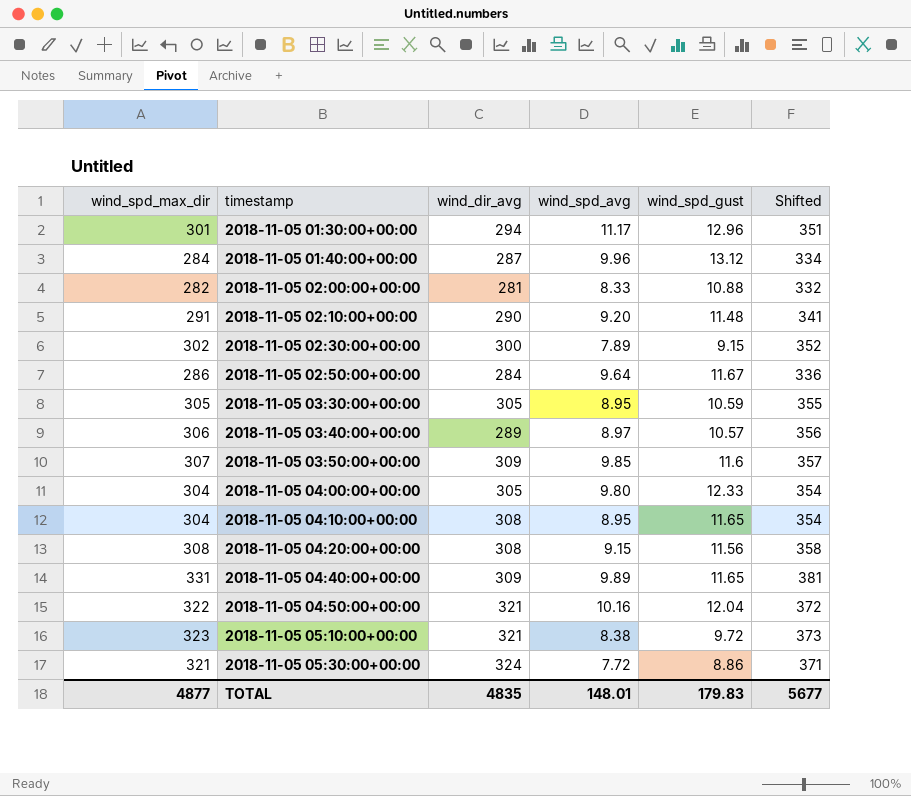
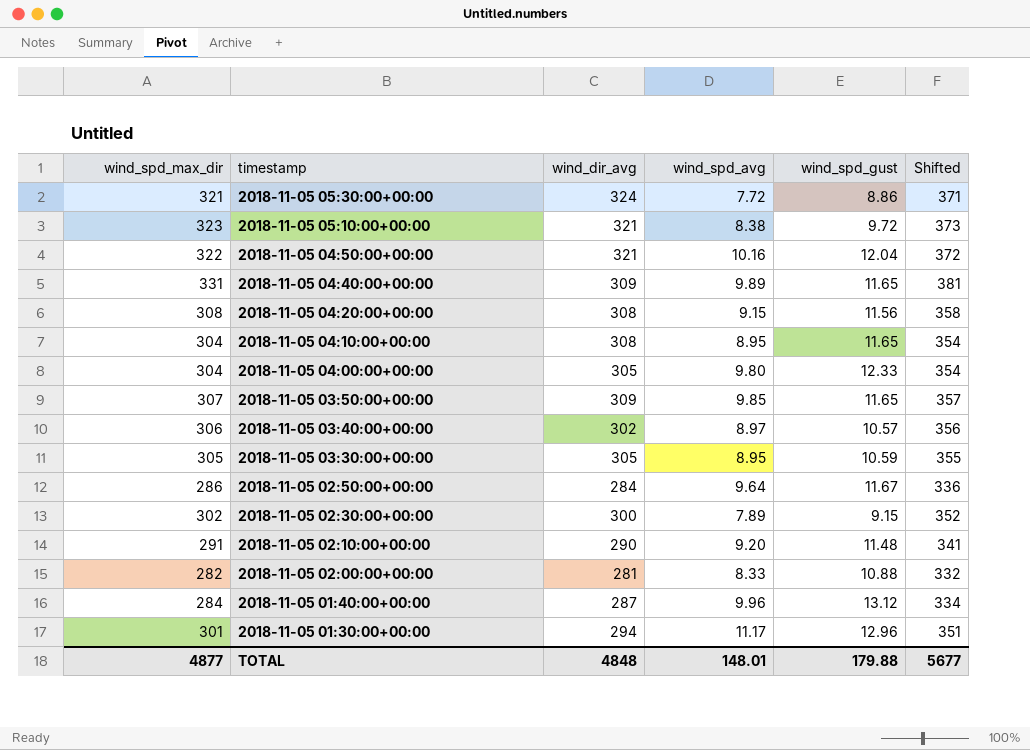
row order: timestamp ascending -> timestamp descending
2018-11-05 03:50:00+00:00 | wind_spd_gust: 11.6 -> 11.65
2018-11-05 03:40:00+00:00 | wind_dir_avg: 289 -> 302
TOTAL | wind_dir_avg: 4835 -> 4848
TOTAL | wind_spd_gust: 179.83 -> 179.88

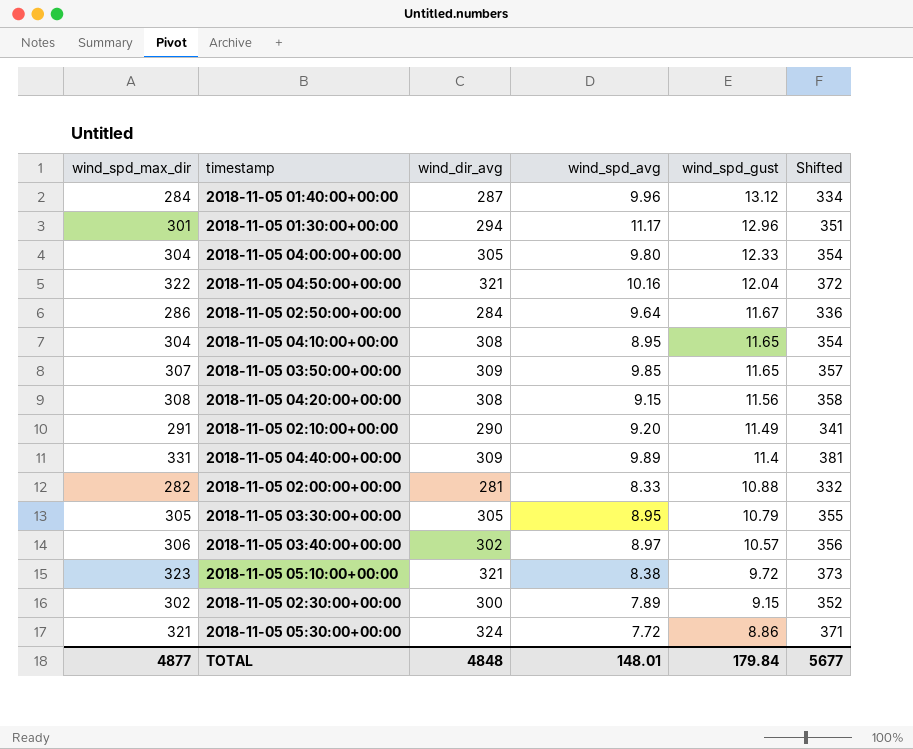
row order: timestamp descending -> wind_spd_gust descending
2018-11-05 02:10:00+00:00 | wind_spd_gust: 11.48 -> 11.49
2018-11-05 04:40:00+00:00 | wind_spd_gust: 11.65 -> 11.4
2018-11-05 03:30:00+00:00 | wind_spd_gust: 10.59 -> 10.79
TOTAL | wind_spd_gust: 179.88 -> 179.84

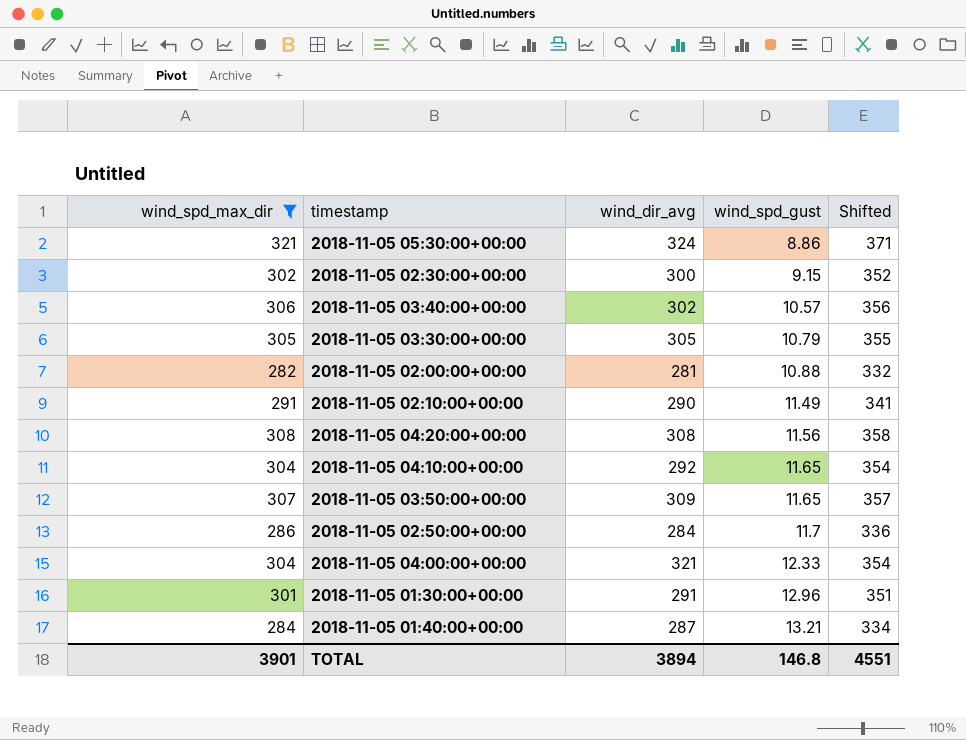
filter: none -> wind_spd_max_dir <= 321
row order: wind_spd_gust descending -> wind_spd_gust ascending
column wind_spd_avg | position: 4 -> none
2018-11-05 04:10:00+00:00 | wind_dir_avg: 308 -> 292
2018-11-05 02:50:00+00:00 | wind_spd_gust: 11.67 -> 11.7
2018-11-05 04:00:00+00:00 | wind_dir_avg: 305 -> 321
2018-11-05 01:30:00+00:00 | wind_dir_avg: 294 -> 291
2018-11-05 01:40:00+00:00 | wind_spd_gust: 13.12 -> 13.21
TOTAL | wind_spd_max_dir: 4877 -> 3901
TOTAL | wind_dir_avg: 4848 -> 3894
TOTAL | wind_spd_gust: 179.84 -> 146.8
TOTAL | Shifted: 5677 -> 4551

